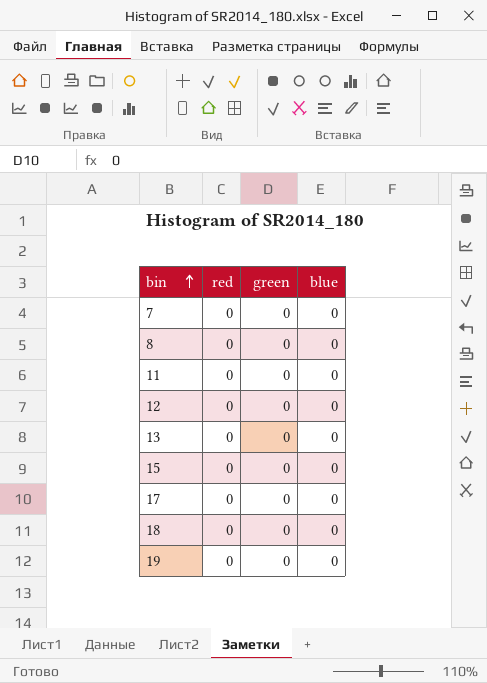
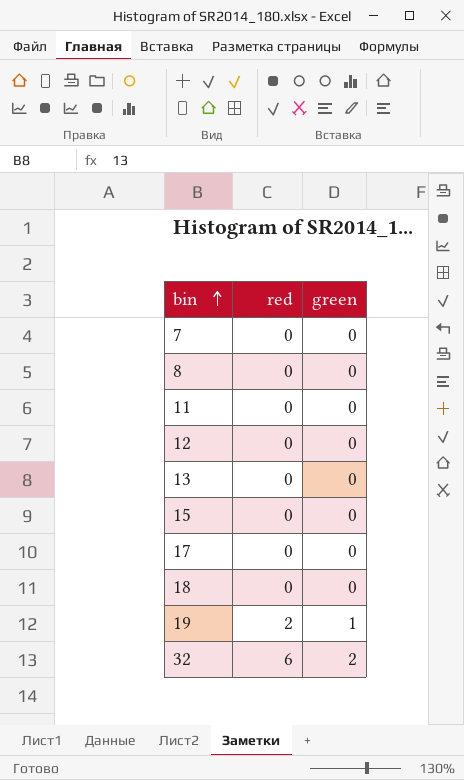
column blue | position: 4 -> none
19 | red: 0 -> 2
19 | green: 0 -> 1
row 32: none -> 6 | 2

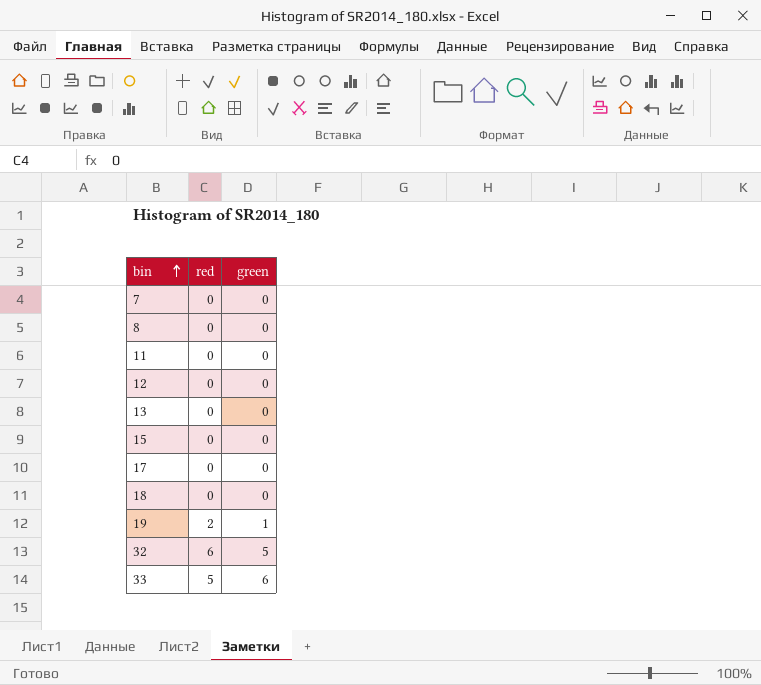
32 | green: 2 -> 5
row 33: none -> 5 | 6

